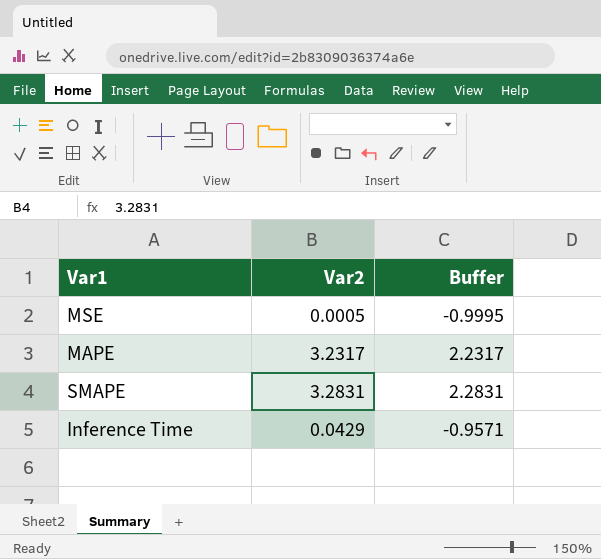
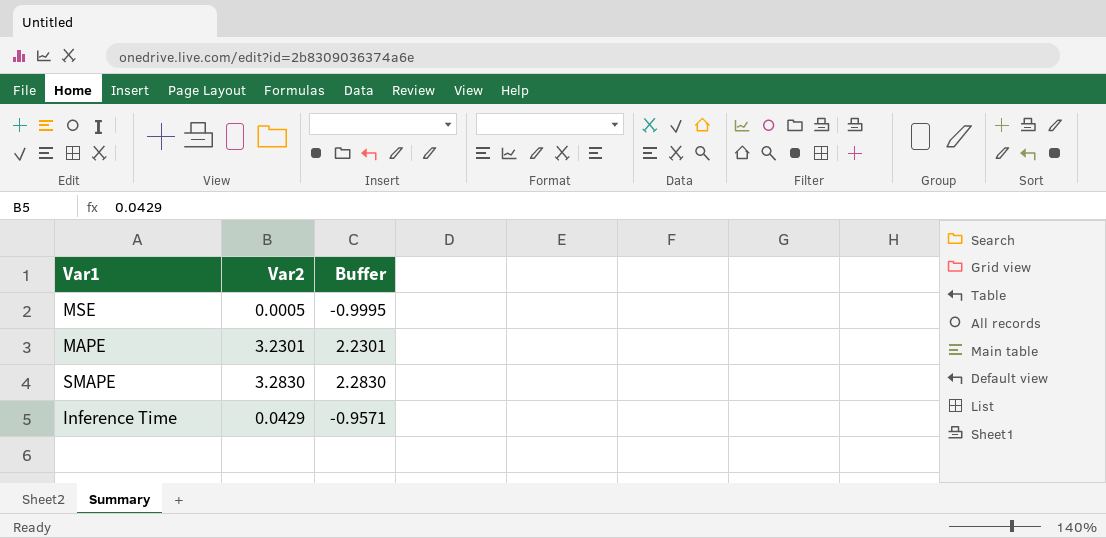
MAPE | Var2: 3.2317 -> 3.2301
MAPE | Buffer: 2.2317 -> 2.2301
SMAPE | Var2: 3.2831 -> 3.2830
SMAPE | Buffer: 2.2831 -> 2.2830

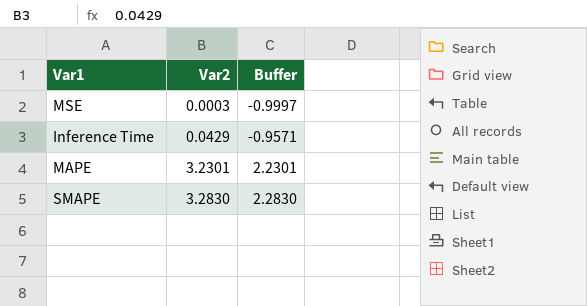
row order: none -> Var2 ascending
MSE | Var2: 0.0005 -> 0.0003
MSE | Buffer: -0.9995 -> -0.9997

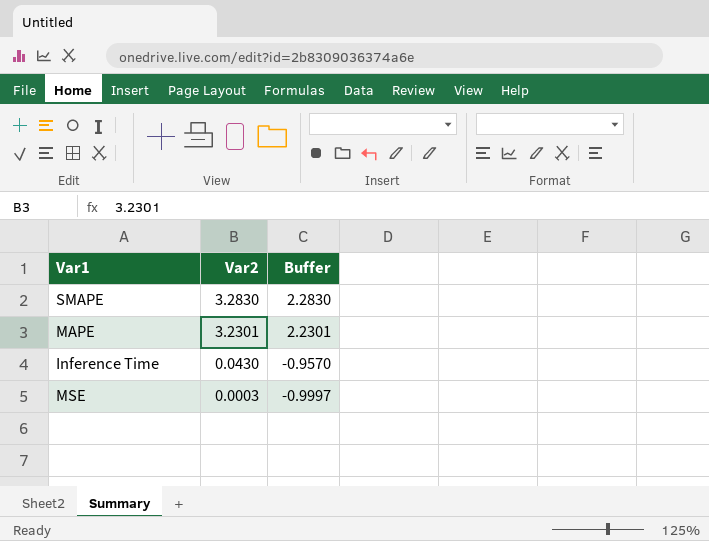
row order: Var2 ascending -> Var2 descending
Inference Time | Var2: 0.0429 -> 0.0430
Inference Time | Buffer: -0.9571 -> -0.9570

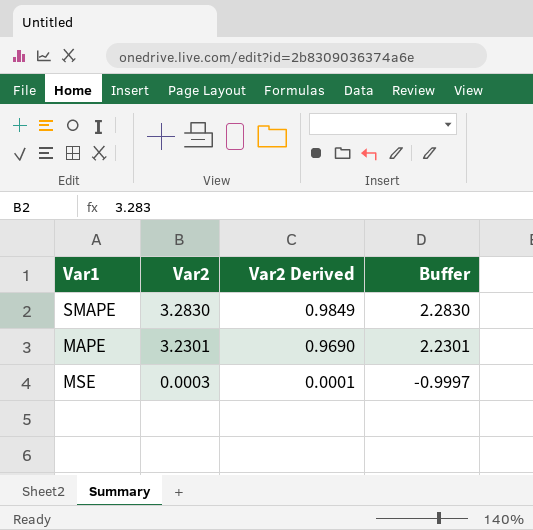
column Var2 Derived | formula: none -> [Var2] * 0.3
row Inference Time: 0.0430 | -0.9570 -> none

